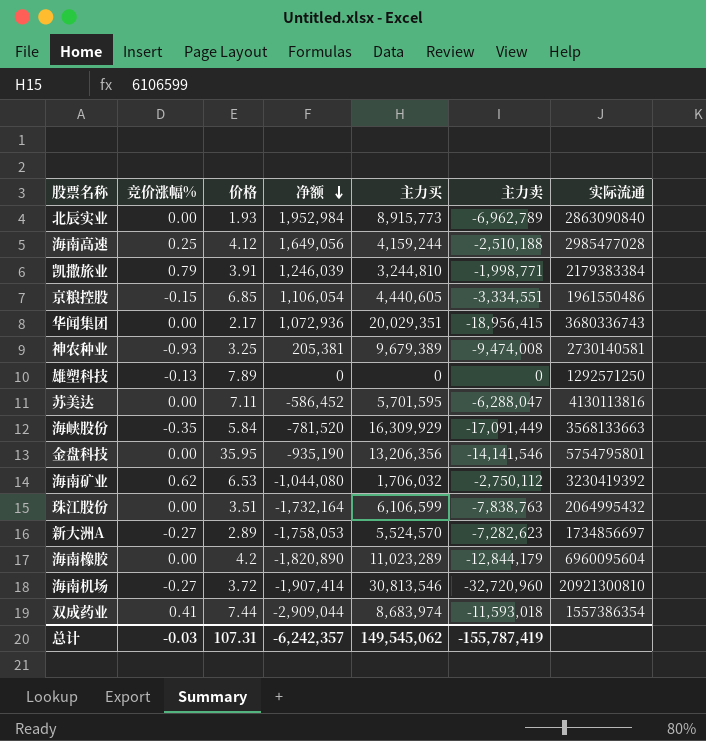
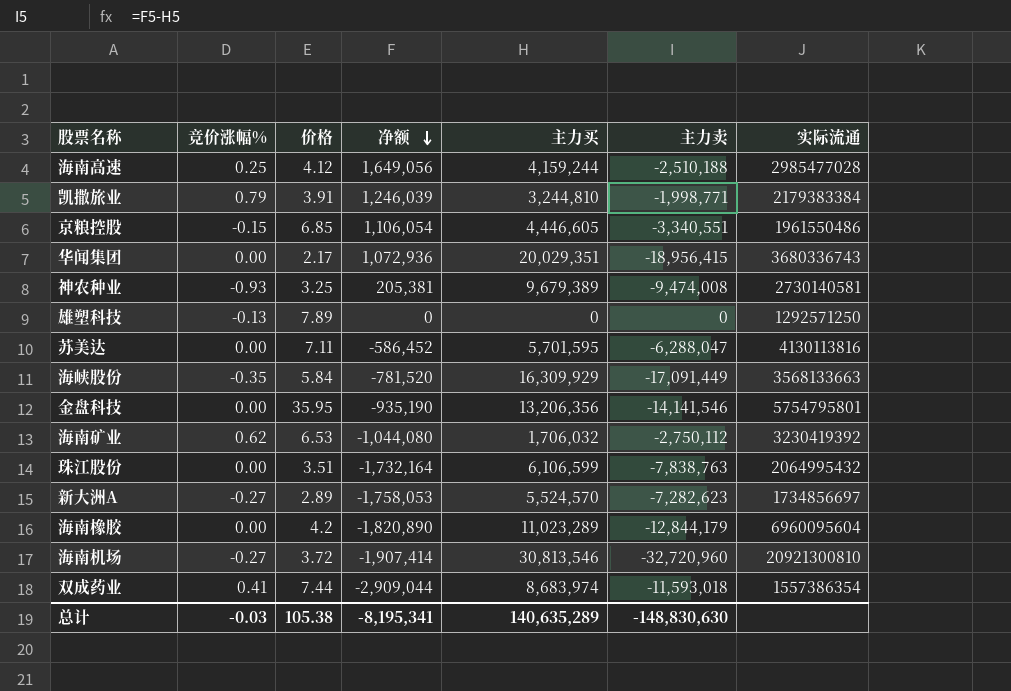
row 北辰实业: 0.00 | 1.93 | 1,952,984 | 8,915,773 | -6,962,789 | 2863090840 -> none
京粮控股 | 主力买: 4,440,605 -> 4,446,605
京粮控股 | 主力卖: -3,334,551 -> -3,340,551
总计 | 价格: 107.31 -> 105.38
总计 | 净额: -6,242,357 -> -8,195,341
总计 | 主力买: 149,545,062 -> 140,635,289
总计 | 主力卖: -155,787,419 -> -148,830,630

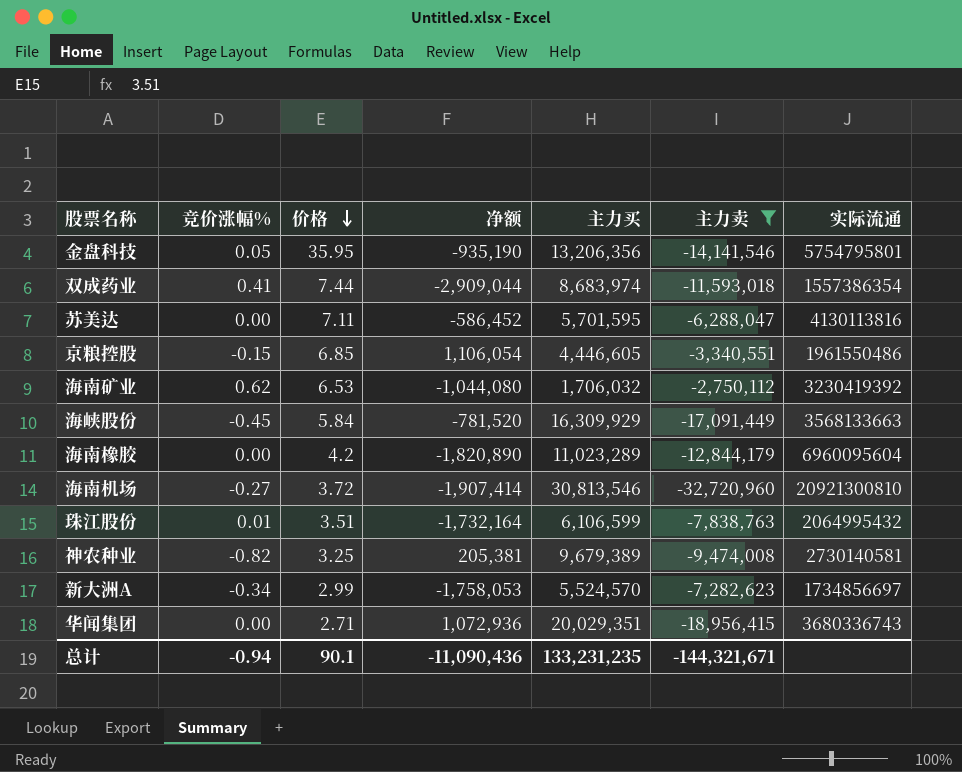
filter: none -> 主力卖 <= -2,750,112
row order: 净额 descending -> 价格 descending
金盘科技 | 竞价涨幅%: 0.00 -> 0.05
海峡股份 | 竞价涨幅%: -0.35 -> -0.45
珠江股份 | 竞价涨幅%: 0.00 -> 0.01
神农种业 | 竞价涨幅%: -0.93 -> -0.82
新大洲A | 竞价涨幅%: -0.27 -> -0.34
新大洲A | 价格: 2.89 -> 2.99
华闻集团 | 价格: 2.17 -> 2.71
总计 | 竞价涨幅%: -0.03 -> -0.94
总计 | 价格: 105.38 -> 90.1
总计 | 净额: -8,195,341 -> -11,090,436
总计 | 主力买: 140,635,289 -> 133,231,235
总计 | 主力卖: -148,830,630 -> -144,321,671

